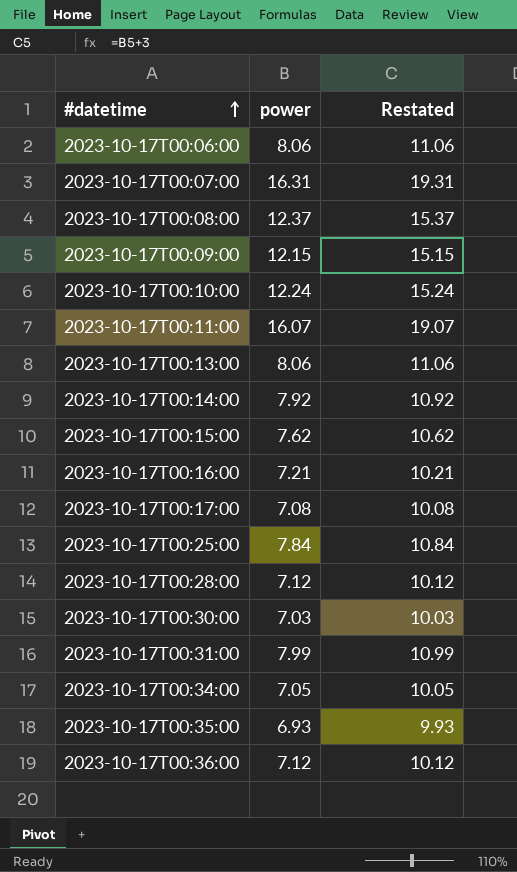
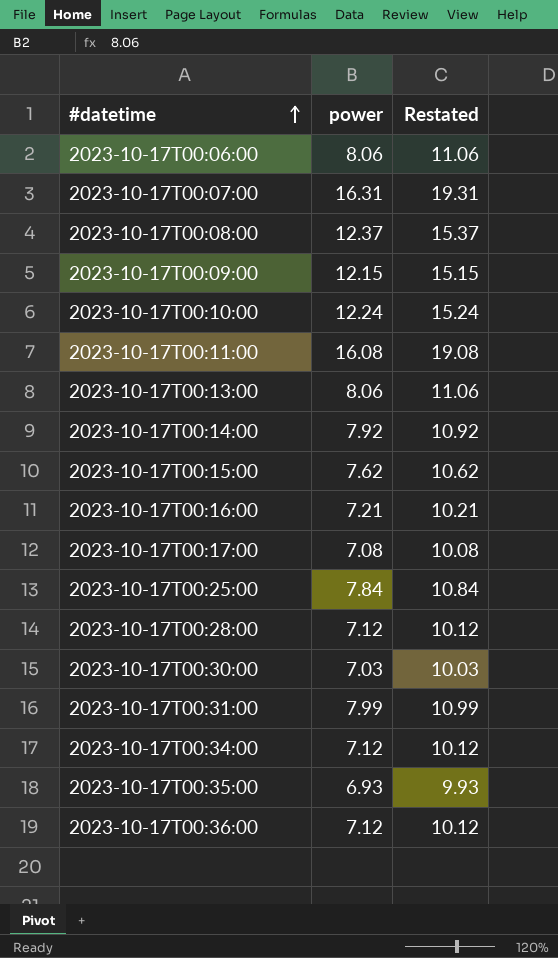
2023-10-17T00:11:00 | power: 16.07 -> 16.08
2023-10-17T00:11:00 | Restated: 19.07 -> 19.08
2023-10-17T00:34:00 | power: 7.05 -> 7.12
2023-10-17T00:34:00 | Restated: 10.05 -> 10.12

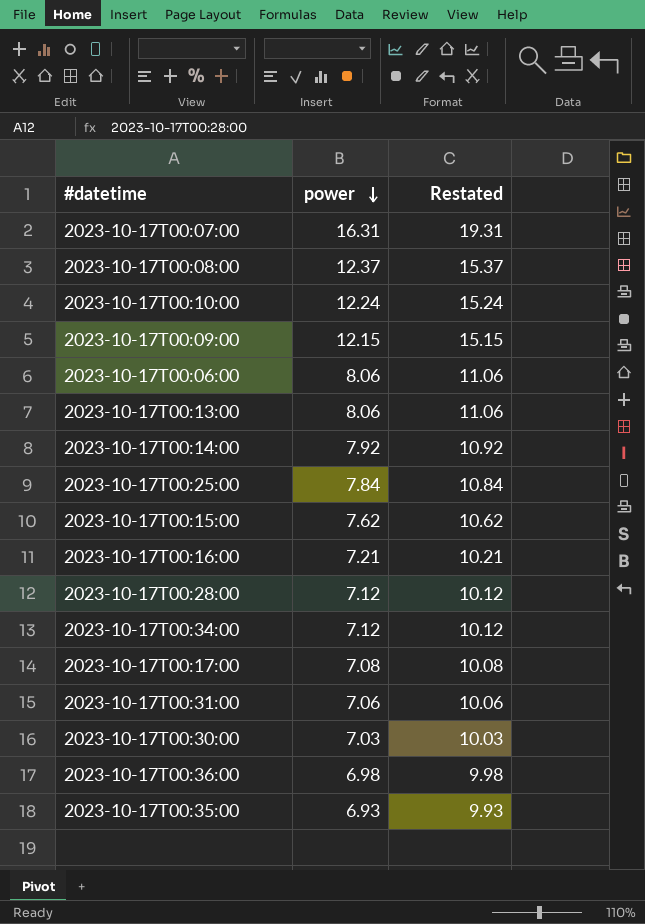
row order: #datetime ascending -> power descending
row 2023-10-17T00:11:00: 16.08 | 19.08 -> none
2023-10-17T00:31:00 | power: 7.99 -> 7.06
2023-10-17T00:31:00 | Restated: 10.99 -> 10.06
2023-10-17T00:36:00 | power: 7.12 -> 6.98
2023-10-17T00:36:00 | Restated: 10.12 -> 9.98

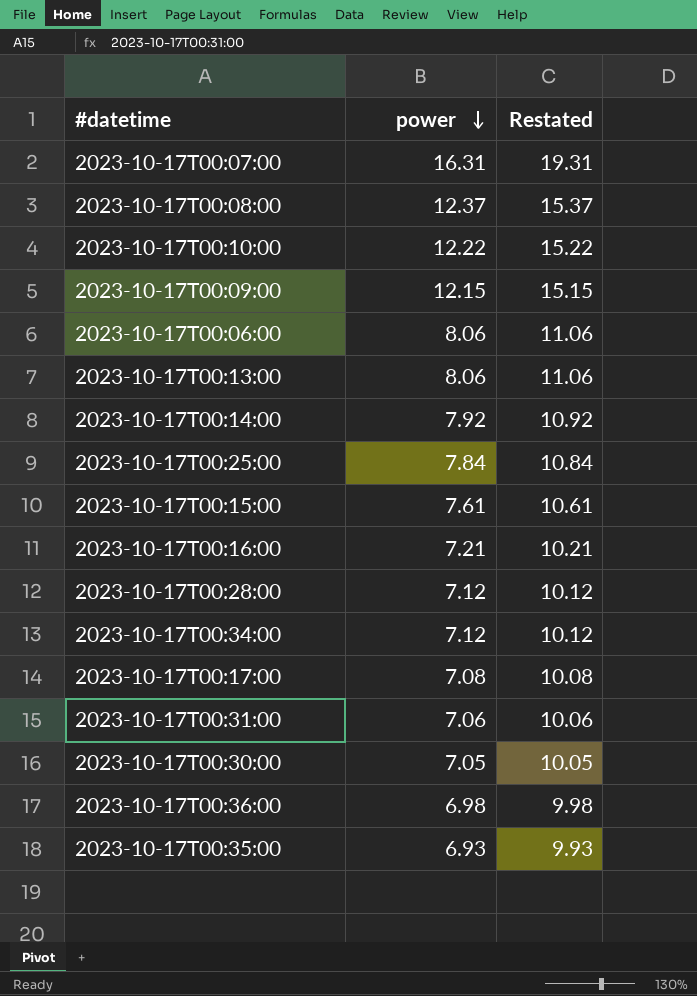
2023-10-17T00:10:00 | power: 12.24 -> 12.22
2023-10-17T00:10:00 | Restated: 15.24 -> 15.22
2023-10-17T00:15:00 | power: 7.62 -> 7.61
2023-10-17T00:15:00 | Restated: 10.62 -> 10.61
2023-10-17T00:30:00 | power: 7.03 -> 7.05
2023-10-17T00:30:00 | Restated: 10.03 -> 10.05

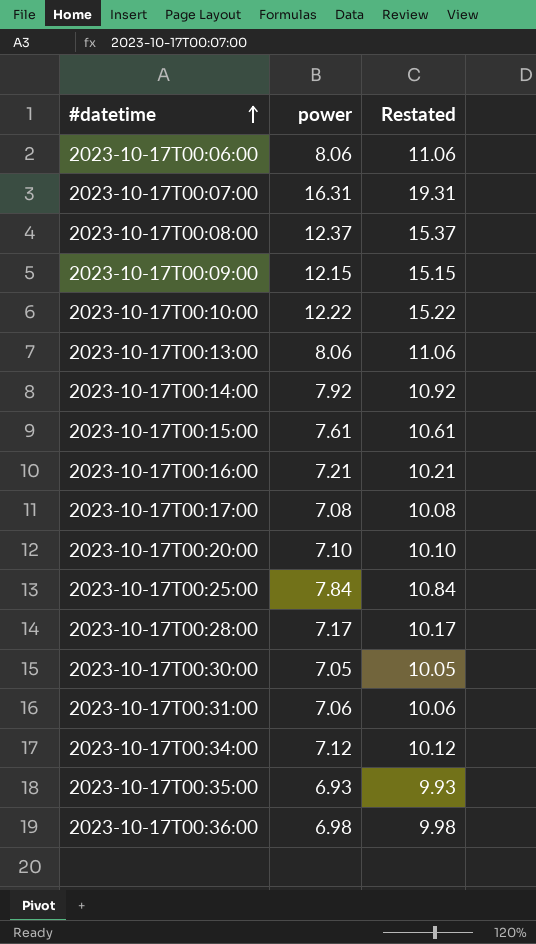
row order: power descending -> #datetime ascending
row 2023-10-17T00:20:00: none -> 7.10 | 10.10
2023-10-17T00:28:00 | power: 7.12 -> 7.17
2023-10-17T00:28:00 | Restated: 10.12 -> 10.17

